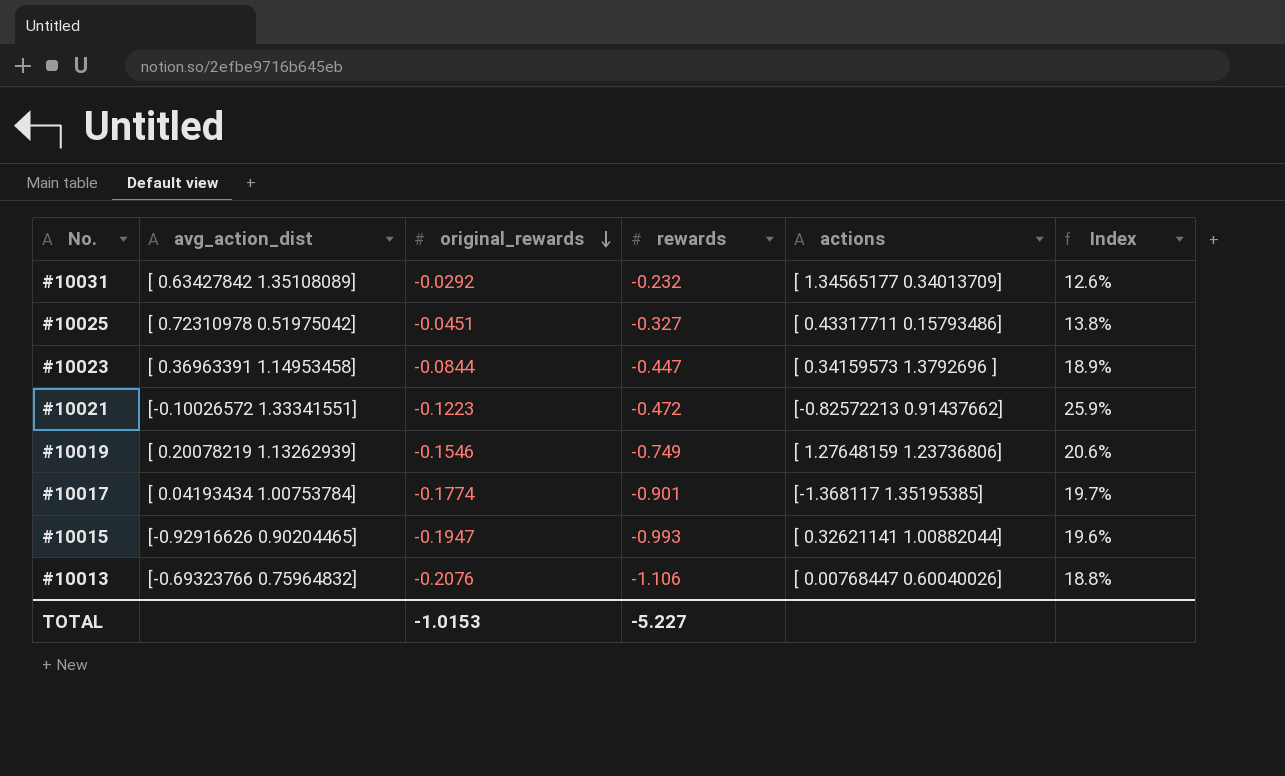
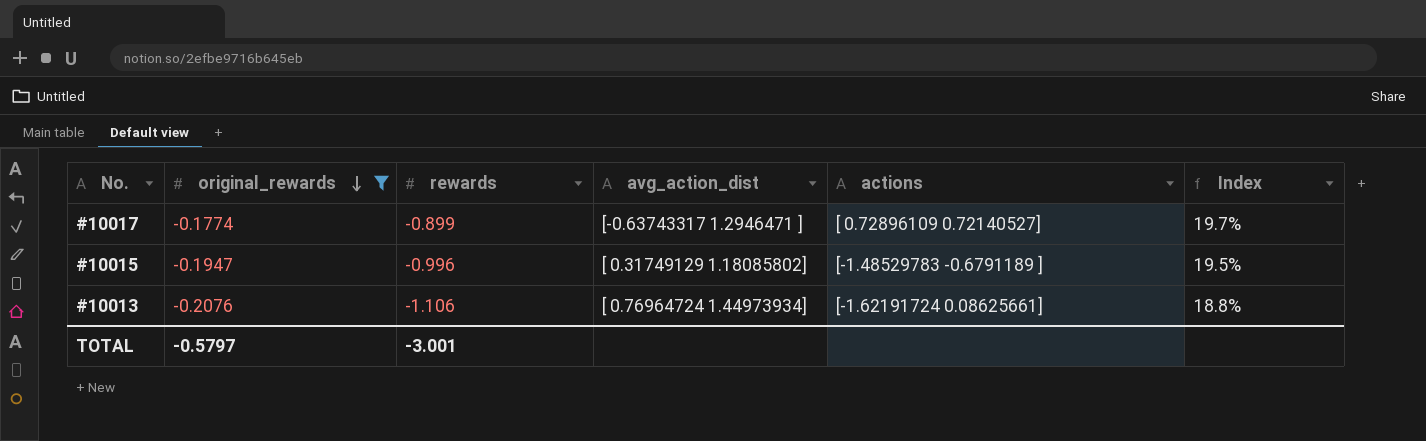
filter: none -> original_rewards <= -0.1774
column avg_action_dist | position: 2 -> 4
#10017 | rewards: -0.901 -> -0.899
#10017 | avg_action_dist: [ 0.04193434 1.00753784] -> [-0.63743317 1.2946471 ]
#10017 | actions: [-1.368117 1.35195385] -> [ 0.72896109 0.72140527]
#10015 | rewards: -0.993 -> -0.996
#10015 | avg_action_dist: [-0.92916626 0.90204465] -> [ 0.31749129 1.18085802]
#10015 | actions: [ 0.32621141 1.00882044] -> [-1.48529783 -0.6791189 ]
#10015 | Index: 19.6% -> 19.5%
#10013 | avg_action_dist: [-0.69323766 0.75964832] -> [ 0.76964724 1.44973934]
#10013 | actions: [ 0.00768447 0.60040026] -> [-1.62191724 0.08625661]
TOTAL | original_rewards: -1.0153 -> -0.5797
TOTAL | rewards: -5.227 -> -3.001

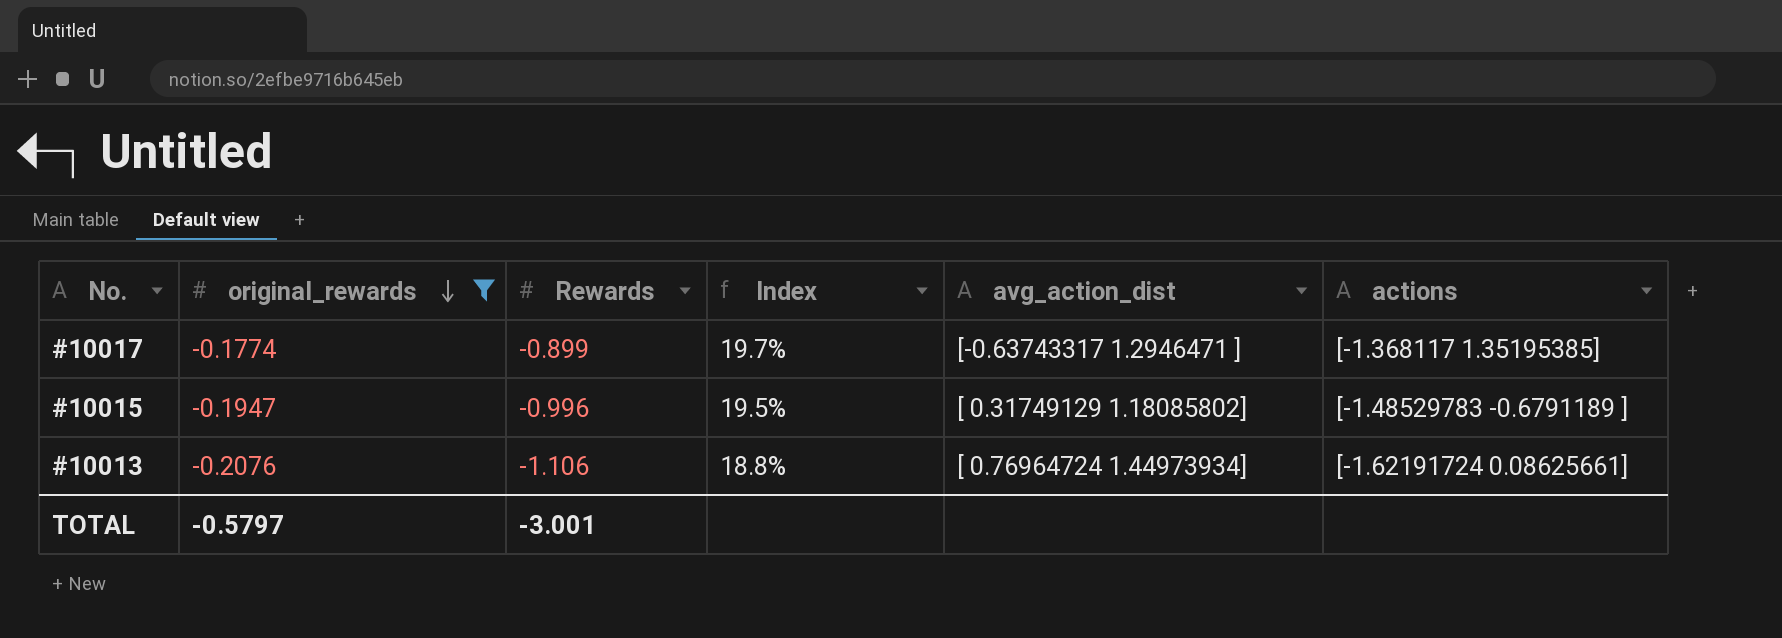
column name: rewards -> Rewards
column Index | position: 6 -> 4
#10017 | actions: [ 0.72896109 0.72140527] -> [-1.368117 1.35195385]

